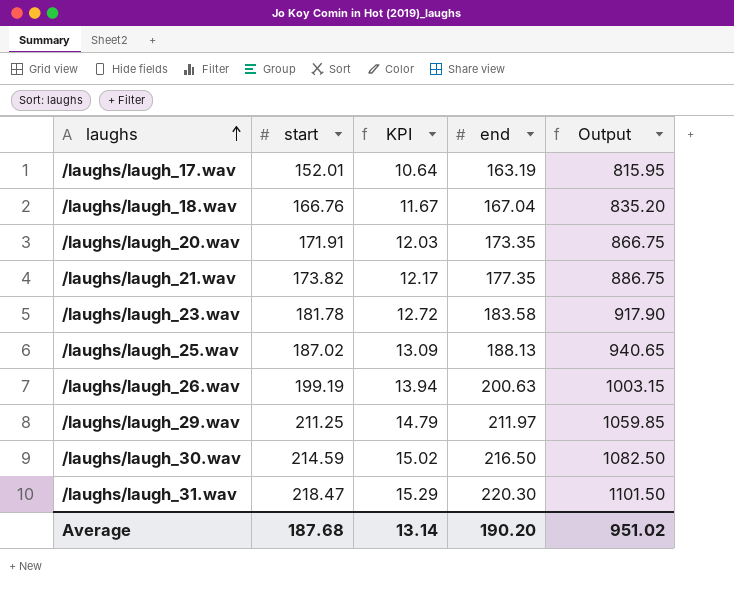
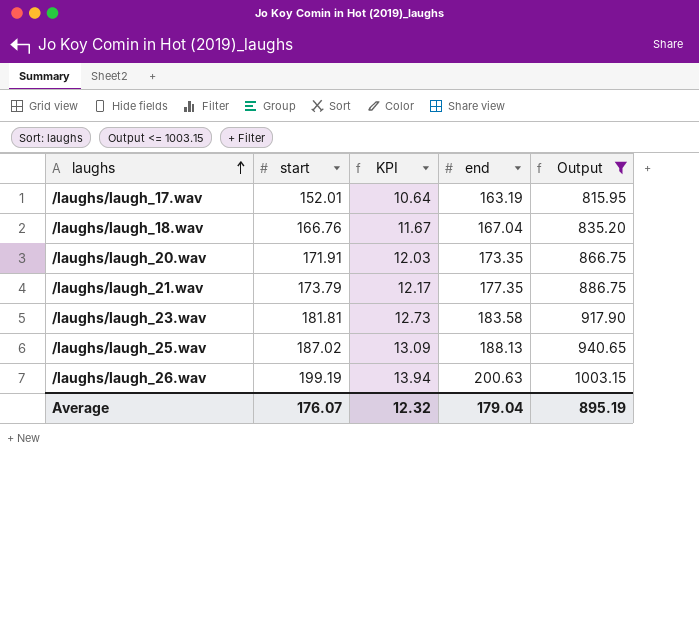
filter: none -> Output <= 1003.15
/laughs/laugh_21.wav | start: 173.82 -> 173.79
/laughs/laugh_23.wav | start: 181.78 -> 181.81
/laughs/laugh_23.wav | KPI: 12.72 -> 12.73
Average | start: 187.68 -> 176.07
Average | KPI: 13.14 -> 12.32
Average | end: 190.20 -> 179.04
Average | Output: 951.02 -> 895.19

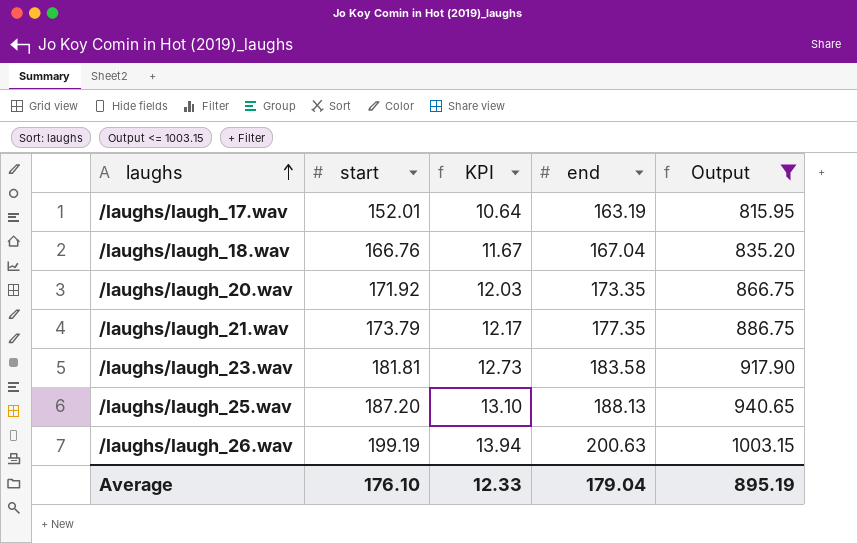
/laughs/laugh_20.wav | start: 171.91 -> 171.92
/laughs/laugh_25.wav | start: 187.02 -> 187.20
/laughs/laugh_25.wav | KPI: 13.09 -> 13.10
Average | start: 176.07 -> 176.10
Average | KPI: 12.32 -> 12.33

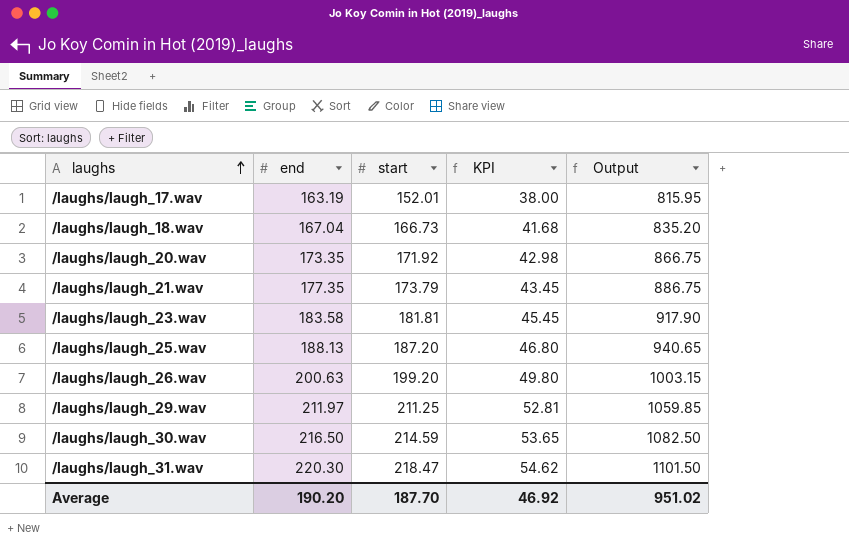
filter: Output <= 1003.15 -> none
column end | position: 4 -> 2
column KPI | formula: [start] * 0.07 -> [start] * 0.25
/laughs/laugh_18.wav | start: 166.76 -> 166.73
/laughs/laugh_26.wav | start: 199.19 -> 199.20
Average | end: 179.04 -> 190.20
Average | start: 176.10 -> 187.70
Average | KPI: 12.33 -> 46.92
Average | Output: 895.19 -> 951.02

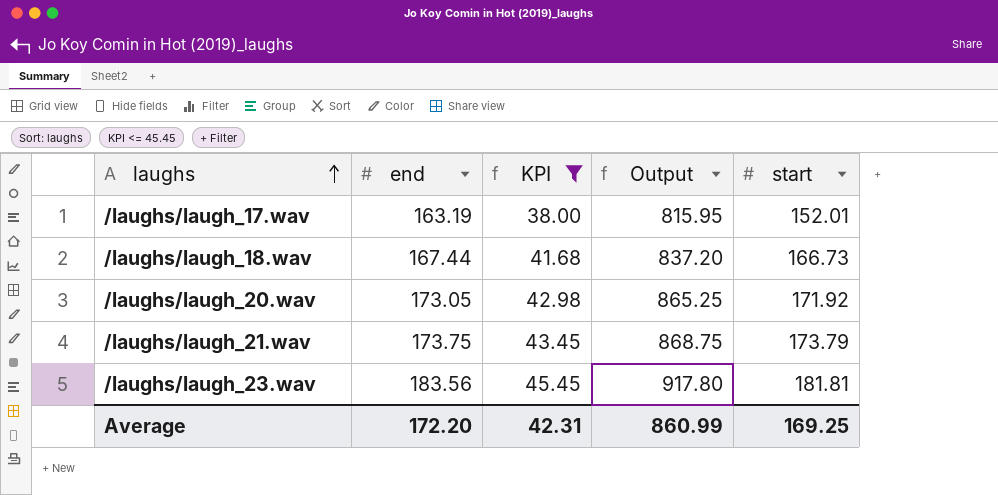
filter: none -> KPI <= 45.45
column start | position: 3 -> 5
/laughs/laugh_18.wav | end: 167.04 -> 167.44
/laughs/laugh_18.wav | Output: 835.20 -> 837.20
/laughs/laugh_20.wav | end: 173.35 -> 173.05
/laughs/laugh_20.wav | Output: 866.75 -> 865.25
/laughs/laugh_21.wav | end: 177.35 -> 173.75
/laughs/laugh_21.wav | Output: 886.75 -> 868.75
/laughs/laugh_23.wav | end: 183.58 -> 183.56
/laughs/laugh_23.wav | Output: 917.90 -> 917.80
Average | end: 190.20 -> 172.20
Average | KPI: 46.92 -> 42.31
Average | Output: 951.02 -> 860.99
Average | start: 187.70 -> 169.25

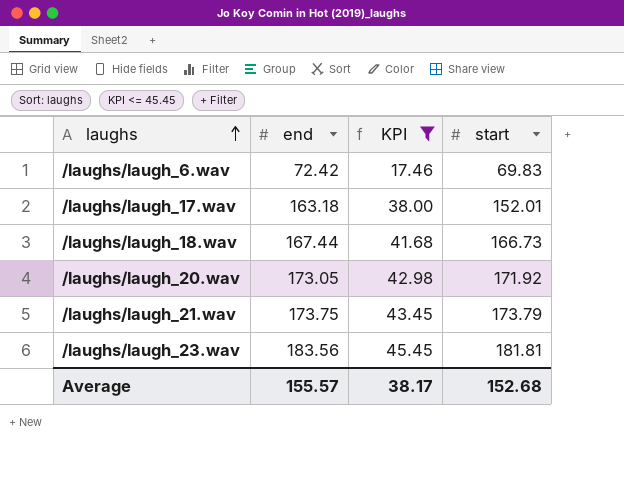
column Output | formula: [end] * 5 -> none
row /laughs/laugh_6.wav: none -> 72.42 | 17.46 | 69.83
/laughs/laugh_17.wav | end: 163.19 -> 163.18
Average | end: 172.20 -> 155.57
Average | KPI: 42.31 -> 38.17
Average | start: 169.25 -> 152.68

